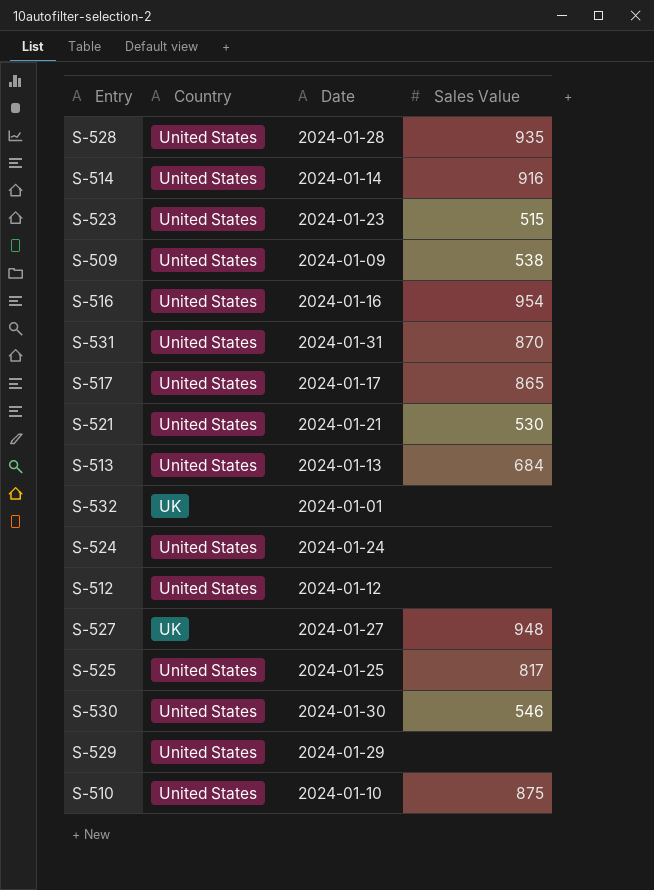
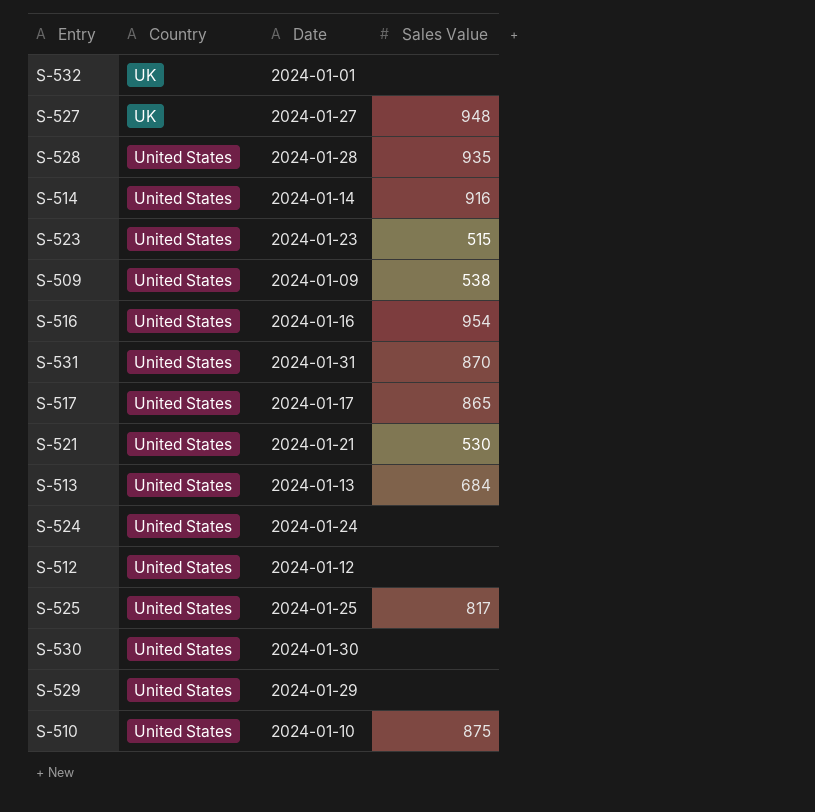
row order: none -> Country ascending
S-530 | Sales Value: 546 -> none

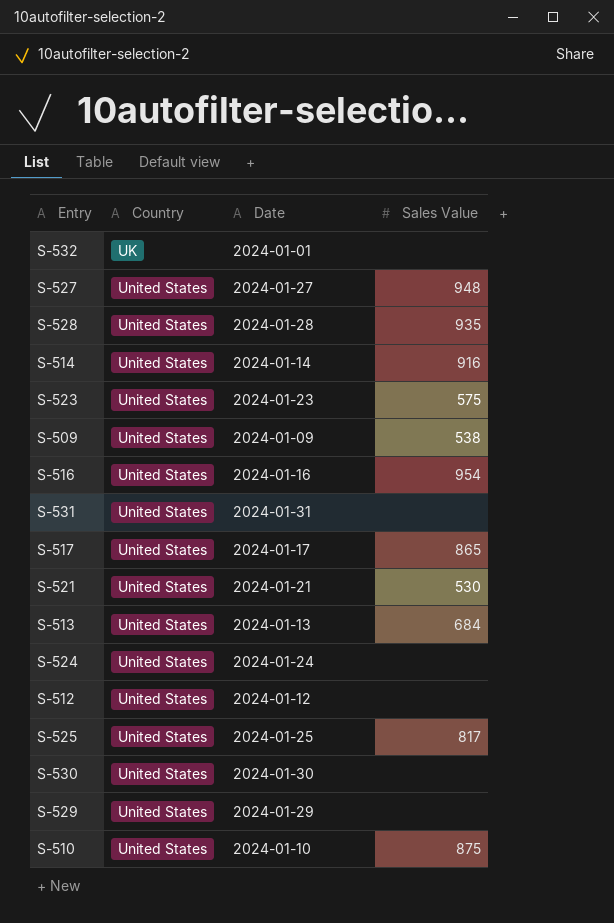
S-527 | Country: UK -> United States
S-523 | Sales Value: 515 -> 575
S-531 | Sales Value: 870 -> none

